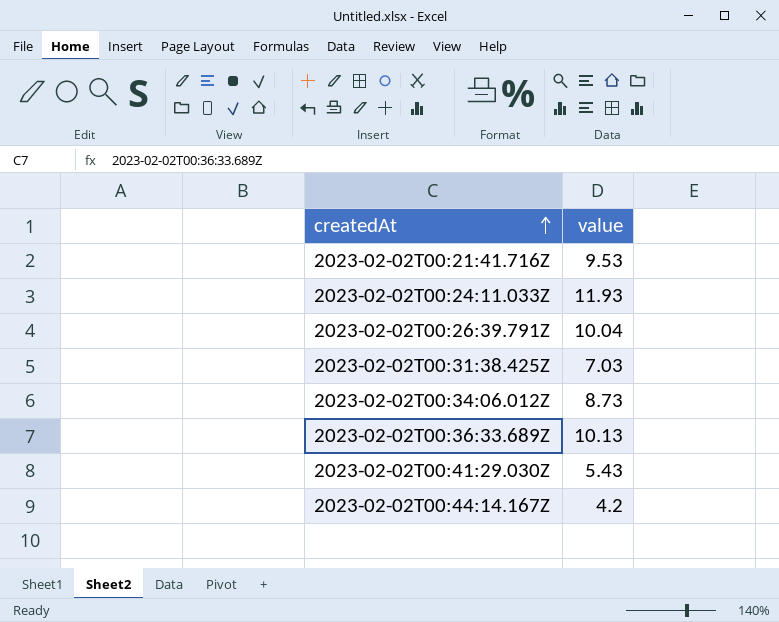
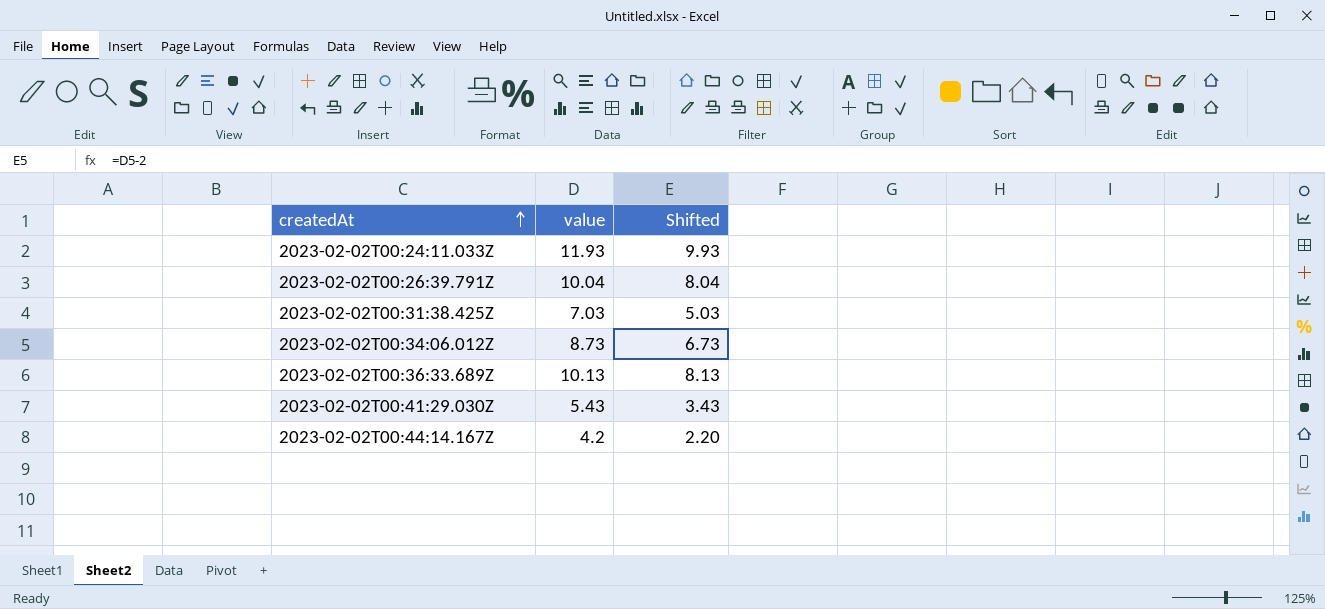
column Shifted | formula: none -> [value] - 2
row 2023-02-02T00:21:41.716Z: 9.53 -> none

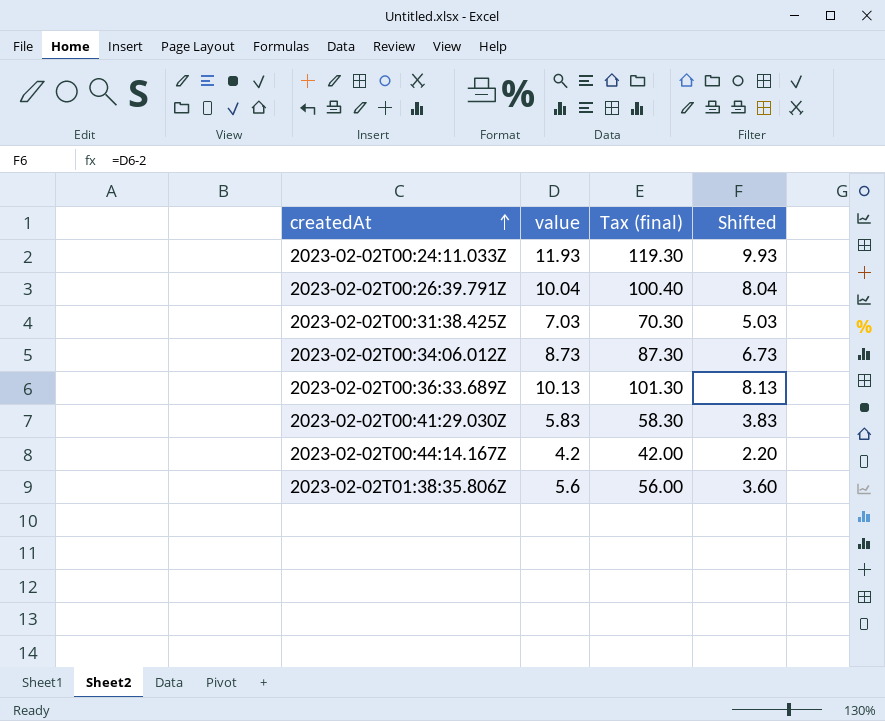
column Tax (final) | formula: none -> [value] * 10
2023-02-02T00:41:29.030Z | value: 5.43 -> 5.83
2023-02-02T00:41:29.030Z | Shifted: 3.43 -> 3.83
row 2023-02-02T01:38:35.806Z: none -> 5.6 | 56.00 | 3.60

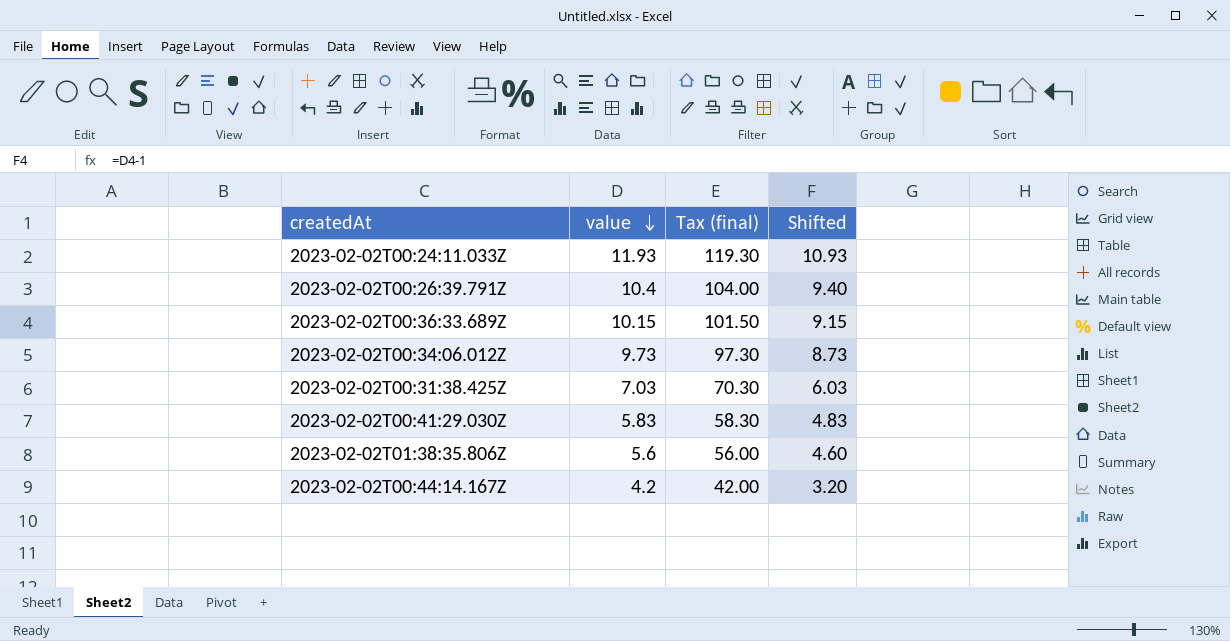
row order: createdAt ascending -> value descending
column Shifted | formula: [value] - 2 -> [value] - 1
2023-02-02T00:26:39.791Z | value: 10.04 -> 10.4
2023-02-02T00:26:39.791Z | Tax (final): 100.40 -> 104.00
2023-02-02T00:36:33.689Z | value: 10.13 -> 10.15
2023-02-02T00:36:33.689Z | Tax (final): 101.30 -> 101.50
2023-02-02T00:34:06.012Z | value: 8.73 -> 9.73
2023-02-02T00:34:06.012Z | Tax (final): 87.30 -> 97.30

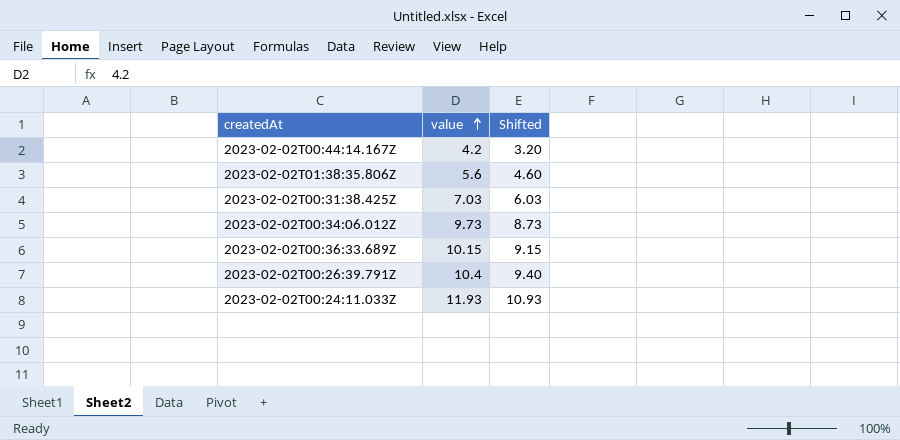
row order: value descending -> value ascending
column Tax (final) | formula: [value] * 10 -> none
row 2023-02-02T00:41:29.030Z: 5.83 | 58.30 | 4.83 -> none

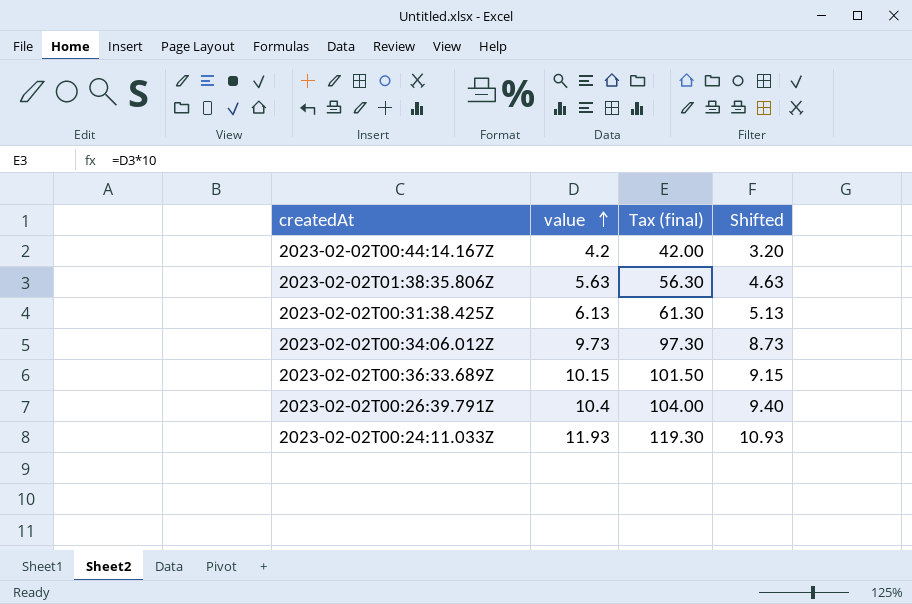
column Tax (final) | formula: none -> [value] * 10
2023-02-02T01:38:35.806Z | value: 5.6 -> 5.63
2023-02-02T01:38:35.806Z | Shifted: 4.60 -> 4.63
2023-02-02T00:31:38.425Z | value: 7.03 -> 6.13
2023-02-02T00:31:38.425Z | Shifted: 6.03 -> 5.13

